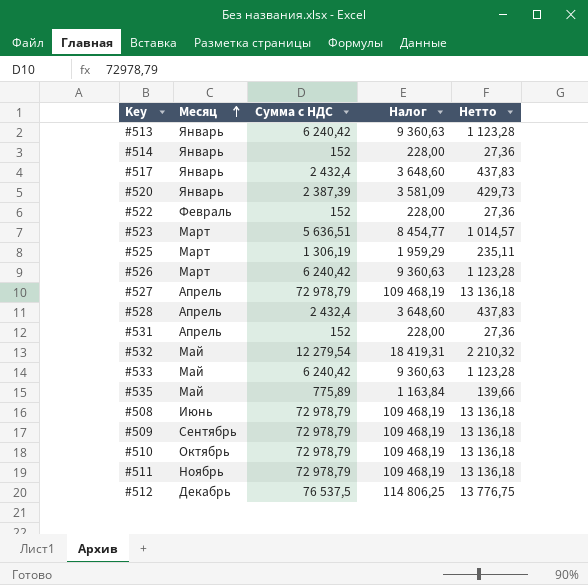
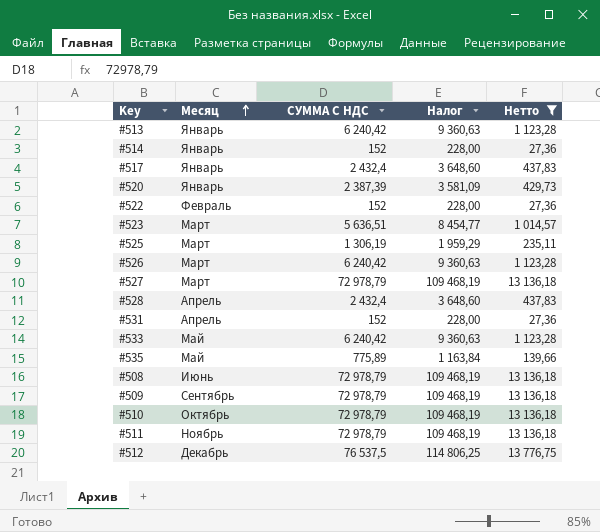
filter: none -> Нетто != 2 210,32
column name: Сумма с НДС -> СУММА С НДС
#527 | Месяц: Апрель -> Март

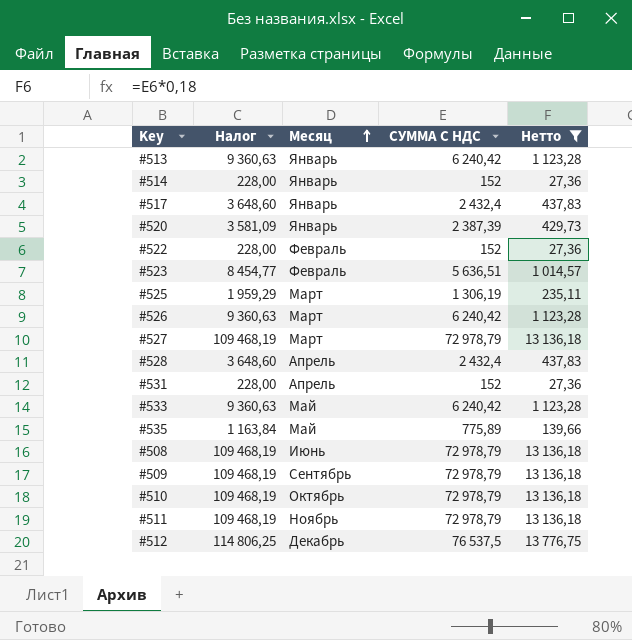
column Налог | position: 4 -> 2
#523 | Месяц: Март -> Февраль

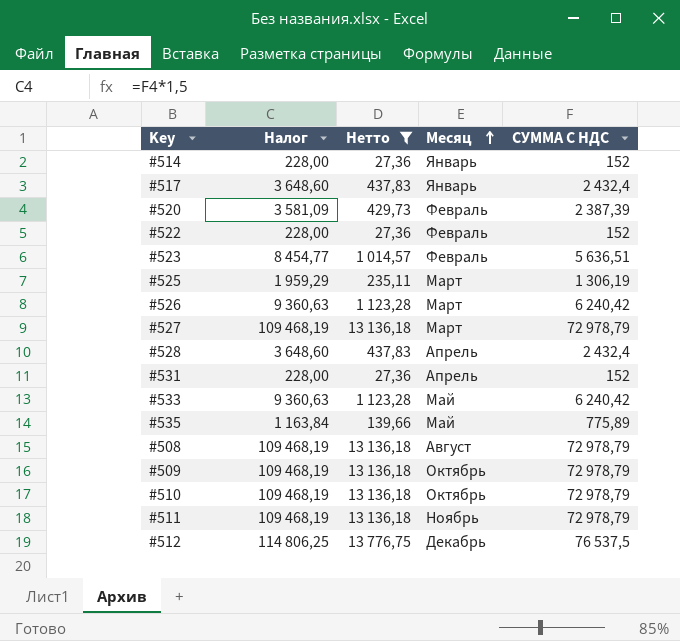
column Нетто | position: 5 -> 3
row #513: 9 360,63 | Январь | 6 240,42 | 1 123,28 -> none
#520 | Месяц: Январь -> Февраль
#508 | Месяц: Июнь -> Август
#509 | Месяц: Сентябрь -> Октябрь

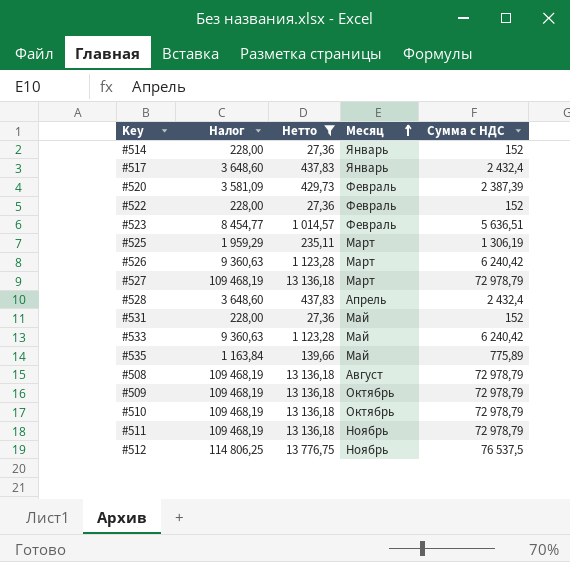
column name: СУММА С НДС -> Сумма с НДС
#531 | Месяц: Апрель -> Май
#512 | Месяц: Декабрь -> Ноябрь

